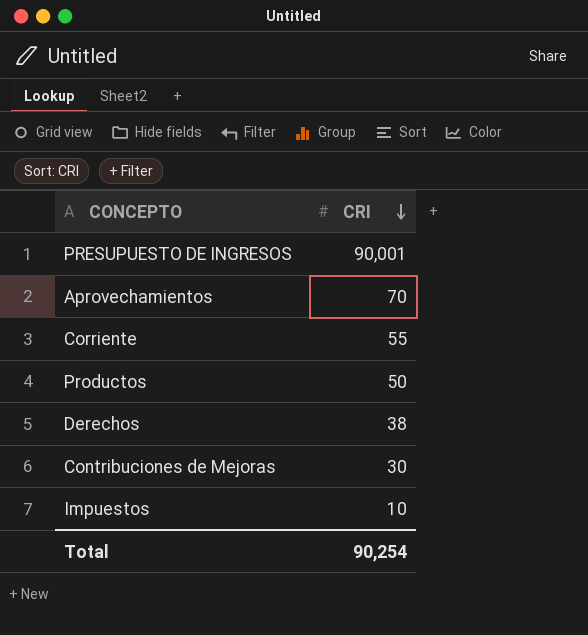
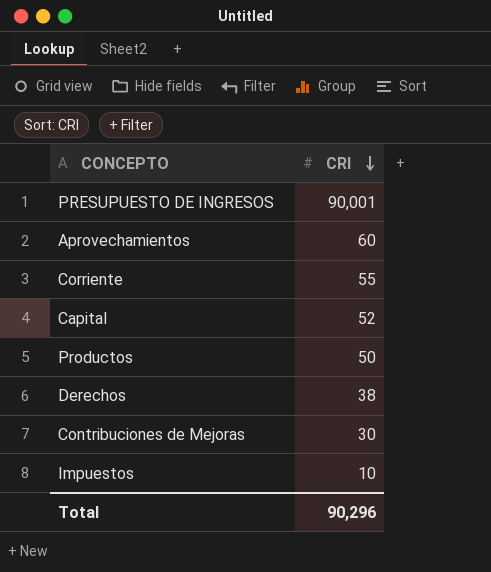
Aprovechamientos | CRI: 70 -> 60
row Capital: none -> 52
Total | CRI: 90,254 -> 90,296

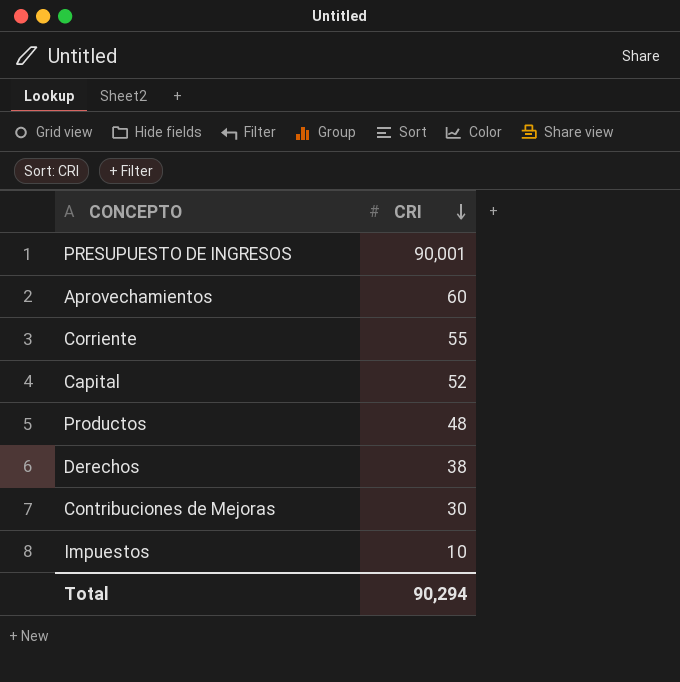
Productos | CRI: 50 -> 48
Total | CRI: 90,296 -> 90,294

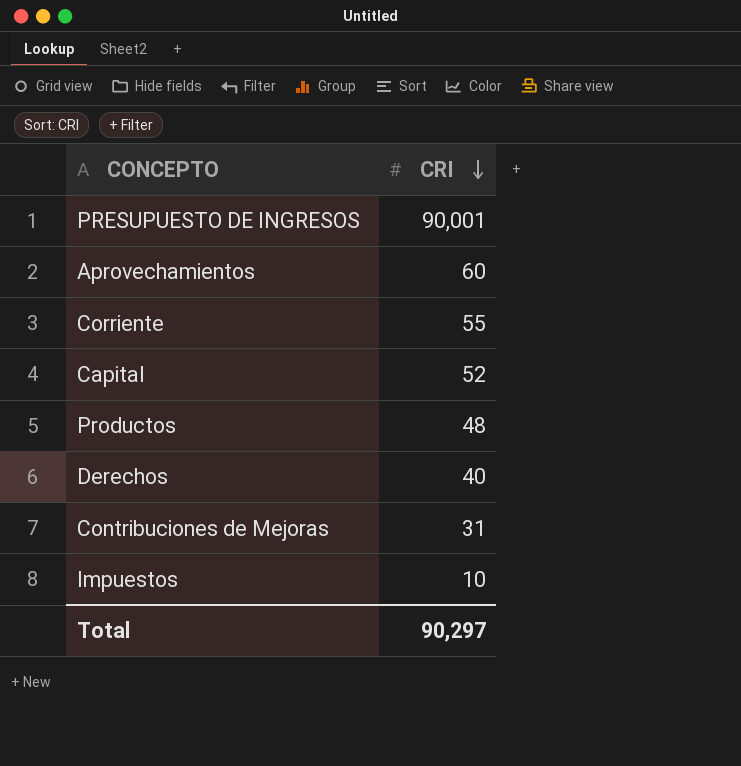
Derechos | CRI: 38 -> 40
Contribuciones de Mejoras | CRI: 30 -> 31
Total | CRI: 90,294 -> 90,297

